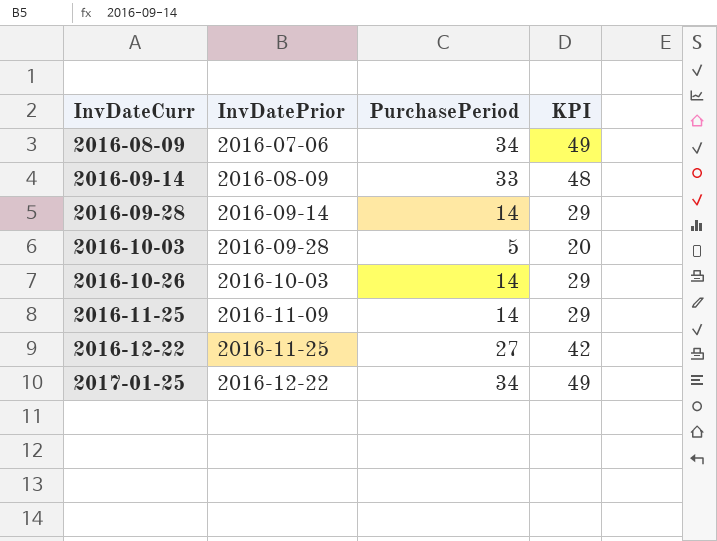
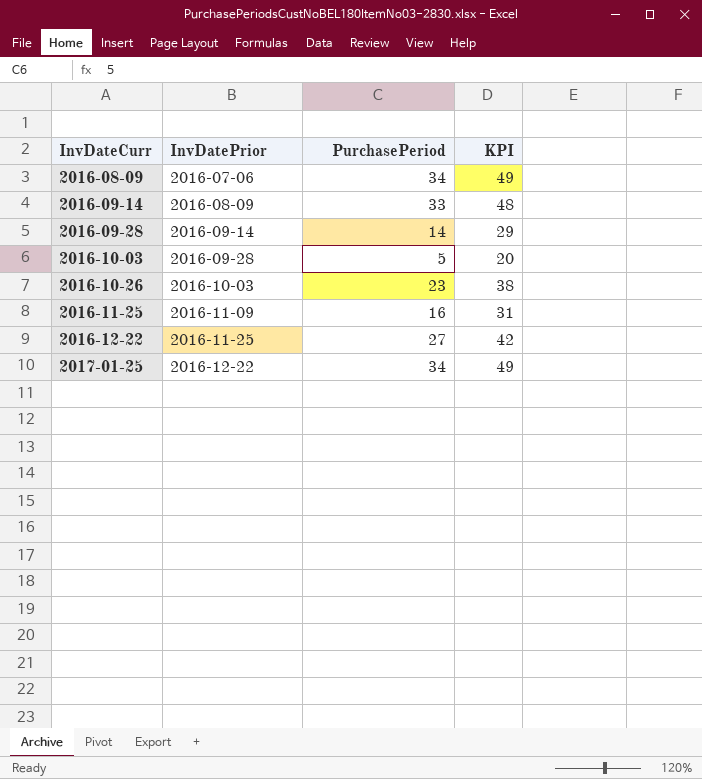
2016-10-26 | PurchasePeriod: 14 -> 23
2016-10-26 | KPI: 29 -> 38
2016-11-25 | PurchasePeriod: 14 -> 16
2016-11-25 | KPI: 29 -> 31

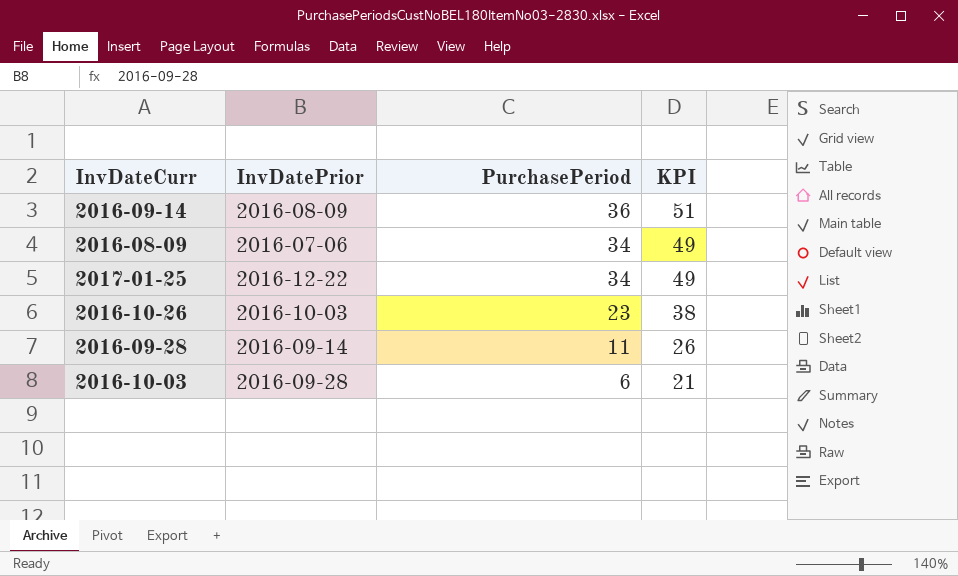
row order: InvDateCurr ascending -> PurchasePeriod descending
row 2016-11-25: 2016-11-09 | 16 | 31 -> none
row 2016-12-22: 2016-11-25 | 27 | 42 -> none
2016-09-14 | PurchasePeriod: 33 -> 36
2016-09-14 | KPI: 48 -> 51
2016-09-28 | PurchasePeriod: 14 -> 11
2016-09-28 | KPI: 29 -> 26
2016-10-03 | PurchasePeriod: 5 -> 6
2016-10-03 | KPI: 20 -> 21

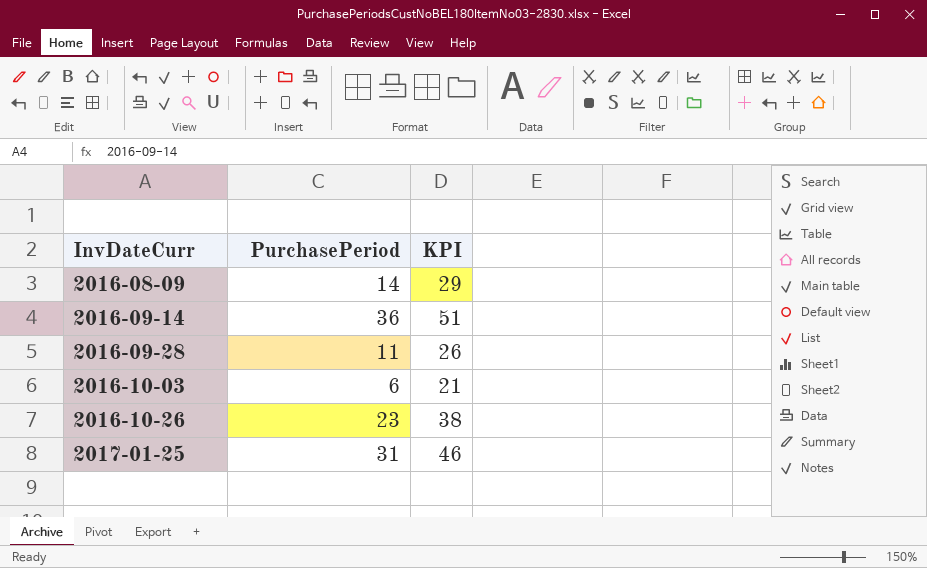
row order: PurchasePeriod descending -> InvDateCurr ascending
column InvDatePrior | position: 2 -> none
2016-08-09 | PurchasePeriod: 34 -> 14
2016-08-09 | KPI: 49 -> 29
2017-01-25 | PurchasePeriod: 34 -> 31
2017-01-25 | KPI: 49 -> 46

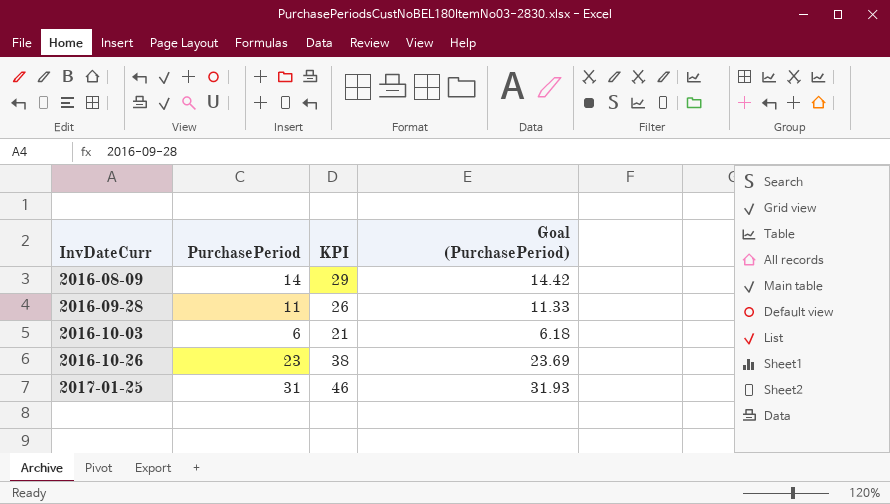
column Goal (PurchasePeriod) | formula: none -> [PurchasePeriod] * 1.03
row 2016-09-14: 36 | 51 -> none

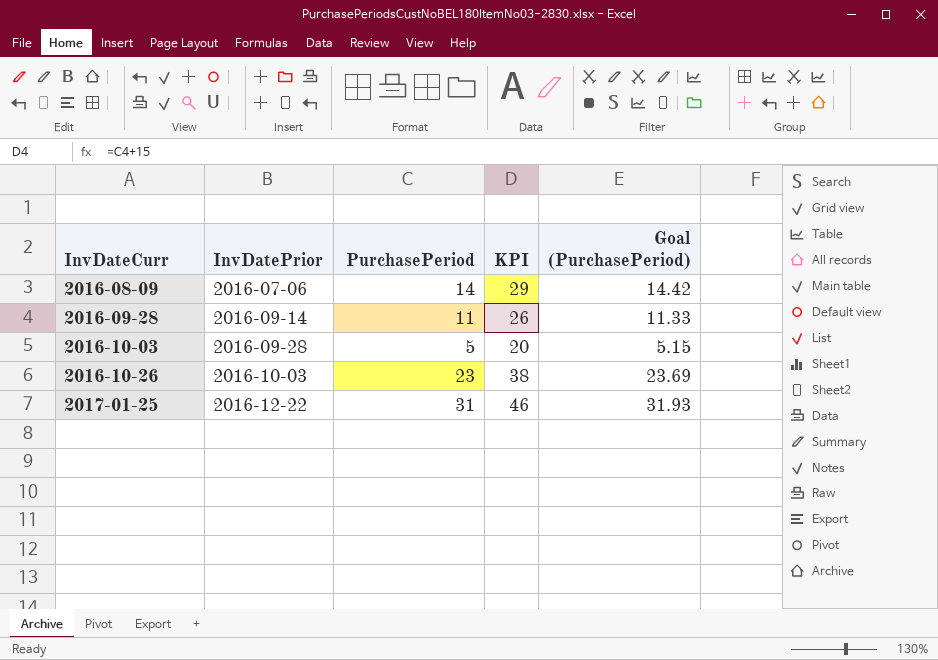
column InvDatePrior | position: none -> 2
2016-10-03 | PurchasePeriod: 6 -> 5
2016-10-03 | KPI: 21 -> 20
2016-10-03 | Goal (PurchasePeriod): 6.18 -> 5.15

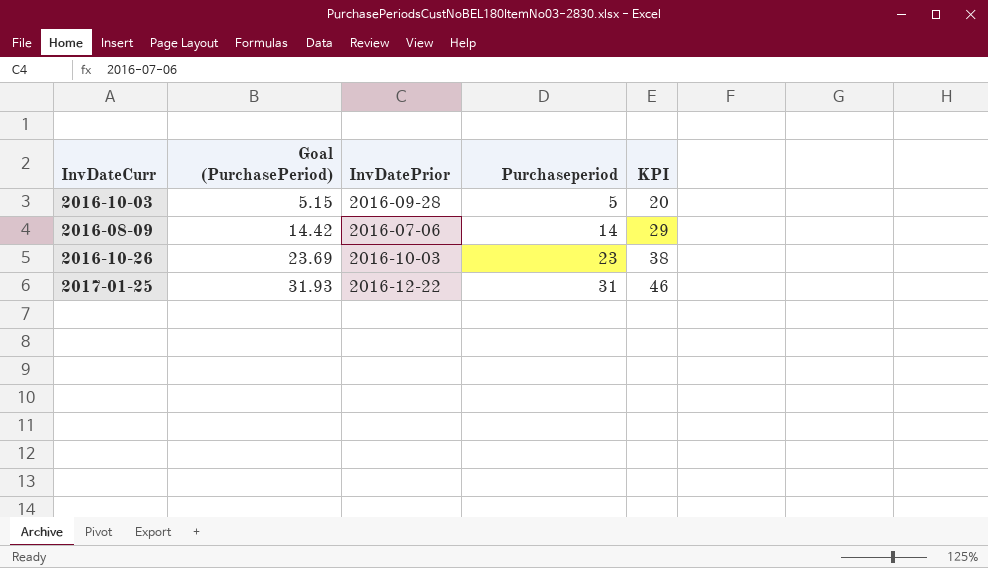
row order: InvDateCurr ascending -> Goal (PurchasePeriod) ascending
column Goal (PurchasePeriod) | position: 5 -> 2
column name: PurchasePeriod -> Purchaseperiod
row 2016-09-28: 2016-09-14 | 11 | 26 | 11.33 -> none

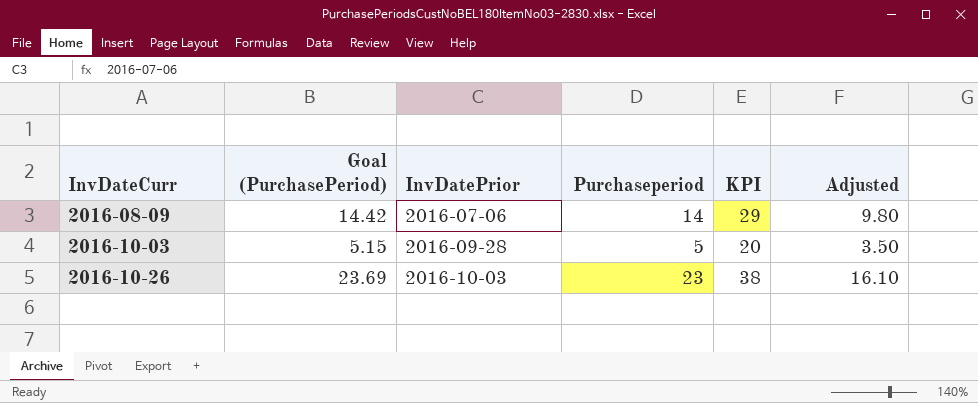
row order: Goal (PurchasePeriod) ascending -> InvDateCurr ascending
column Adjusted | formula: none -> [Purchaseperiod] * 0.7
row 2017-01-25: 31.93 | 2016-12-22 | 31 | 46 -> none

